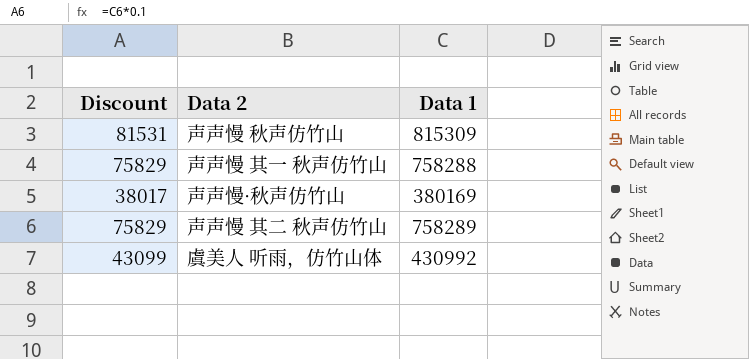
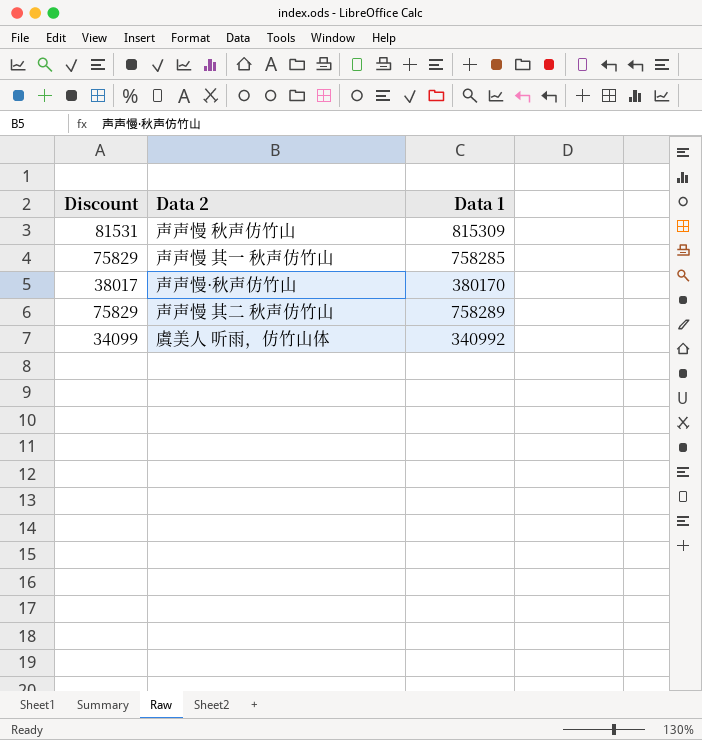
声声慢 其一 秋声仿竹山 | Data 1: 758288 -> 758285
声声慢·秋声仿竹山 | Data 1: 380169 -> 380170
虞美人 听雨，仿竹山体 | Discount: 43099 -> 34099
虞美人 听雨，仿竹山体 | Data 1: 430992 -> 340992

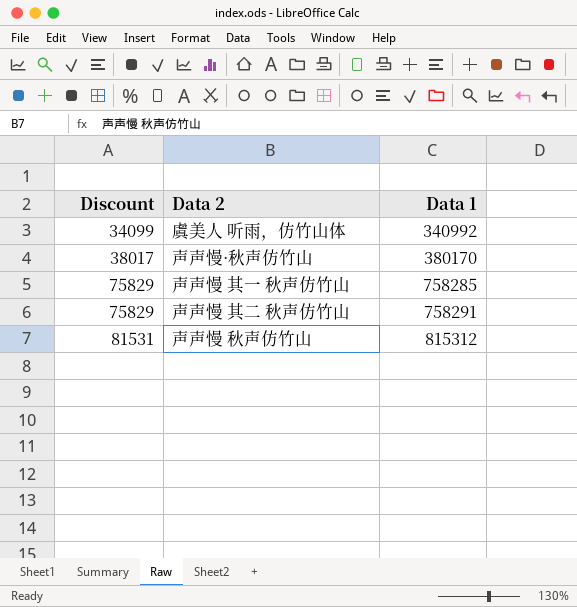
row order: none -> Discount ascending
声声慢 其二 秋声仿竹山 | Data 1: 758289 -> 758291
声声慢 秋声仿竹山 | Data 1: 815309 -> 815312

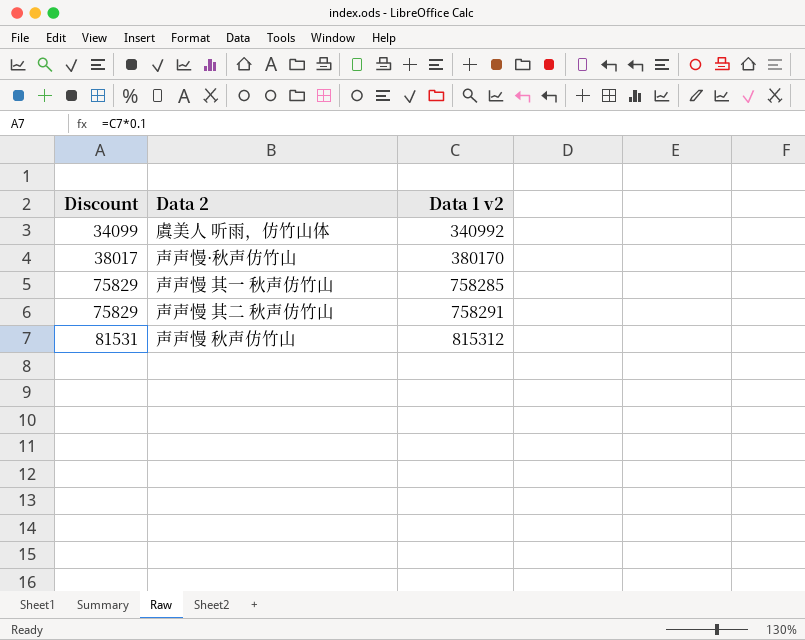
column name: Data 1 -> Data 1 v2

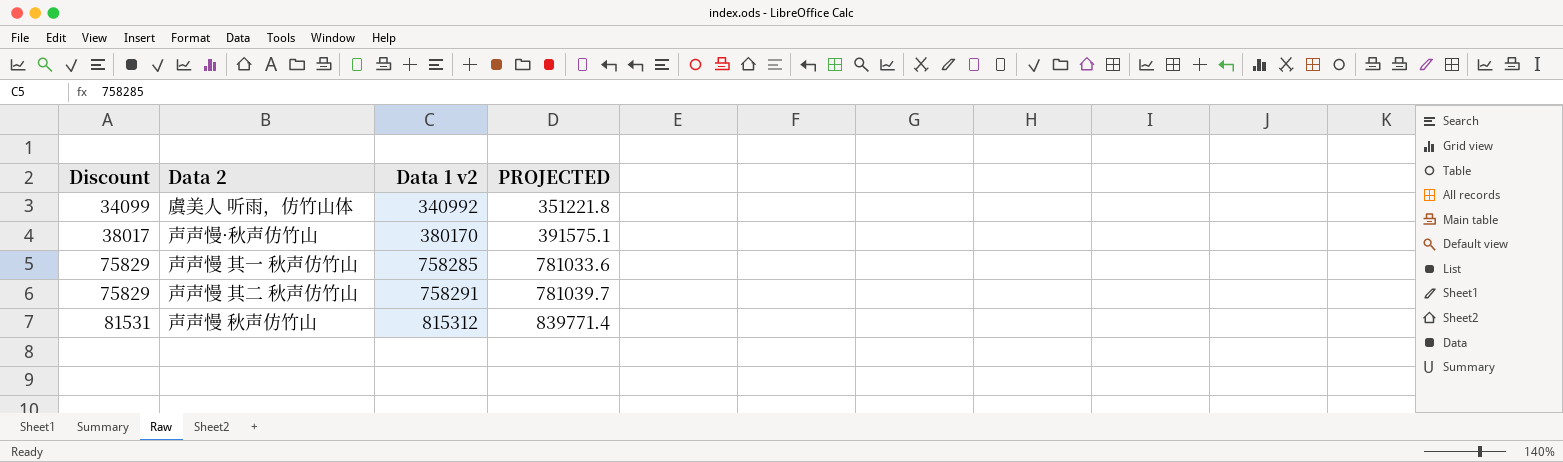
column PROJECTED | formula: none -> [Data 1 v2] * 1.03

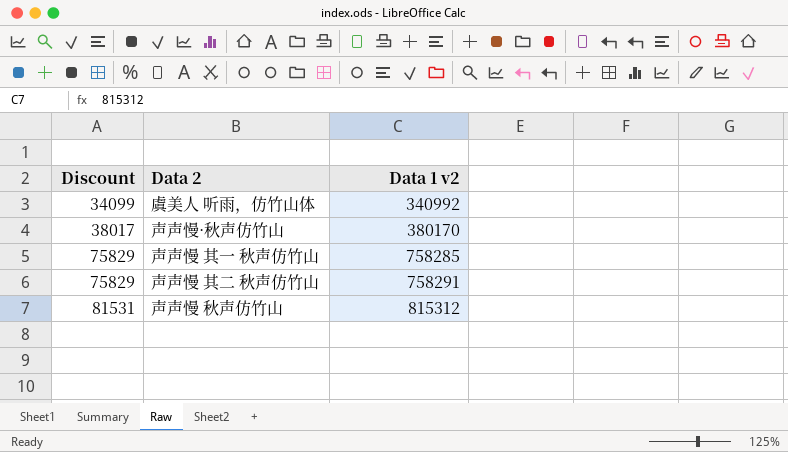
column PROJECTED | formula: [Data 1 v2] * 1.03 -> none

